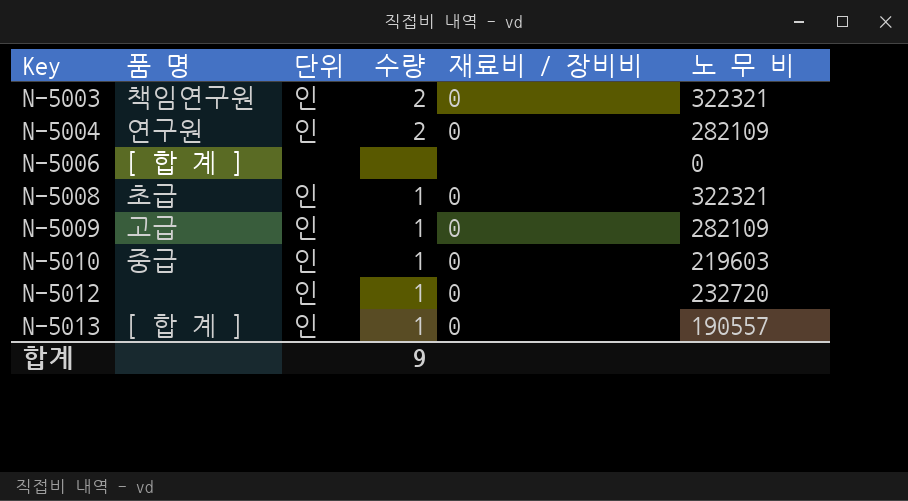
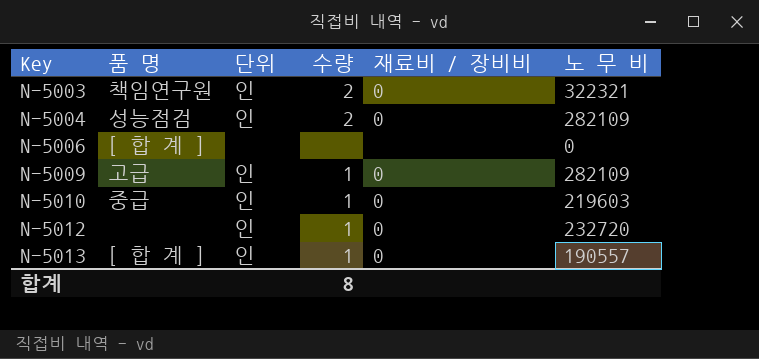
row N-5008: 초급 | 인 | 1 | 0 | 322321 -> none
N-5004 | 품 명: 연구원 -> 성능점검
합계 | 수량: 9 -> 8

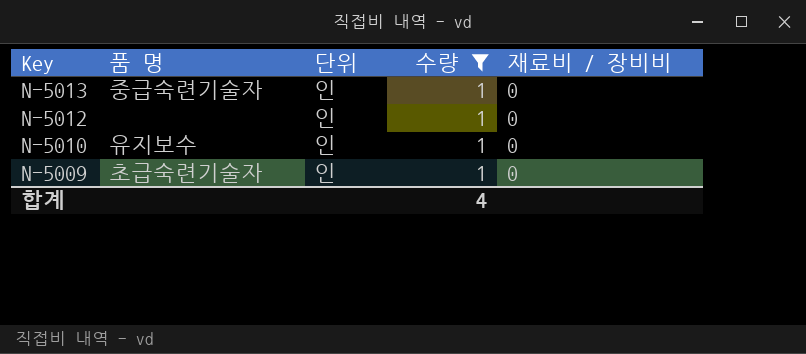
filter: none -> 수량 = 1
row order: Key ascending -> Key descending
column 노 무 비 | position: 6 -> none
N-5013 | 품 명: [ 합 계 ] -> 중급숙련기술자
N-5010 | 품 명: 중급 -> 유지보수
N-5009 | 품 명: 고급 -> 초급숙련기술자
합계 | 수량: 8 -> 4

